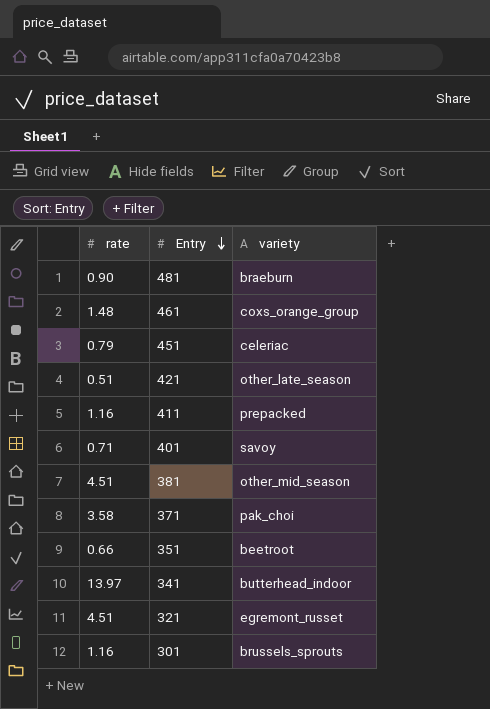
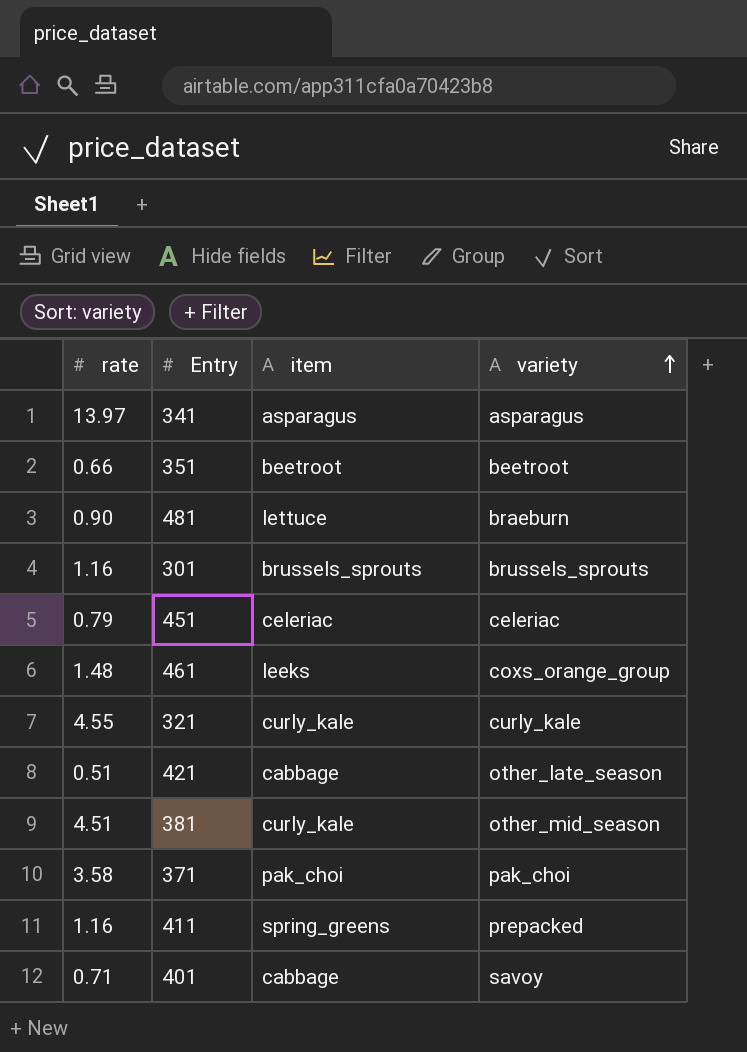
row order: Entry descending -> variety ascending
column item | position: none -> 3
341 | variety: butterhead_indoor -> asparagus
321 | rate: 4.51 -> 4.55
321 | variety: egremont_russet -> curly_kale

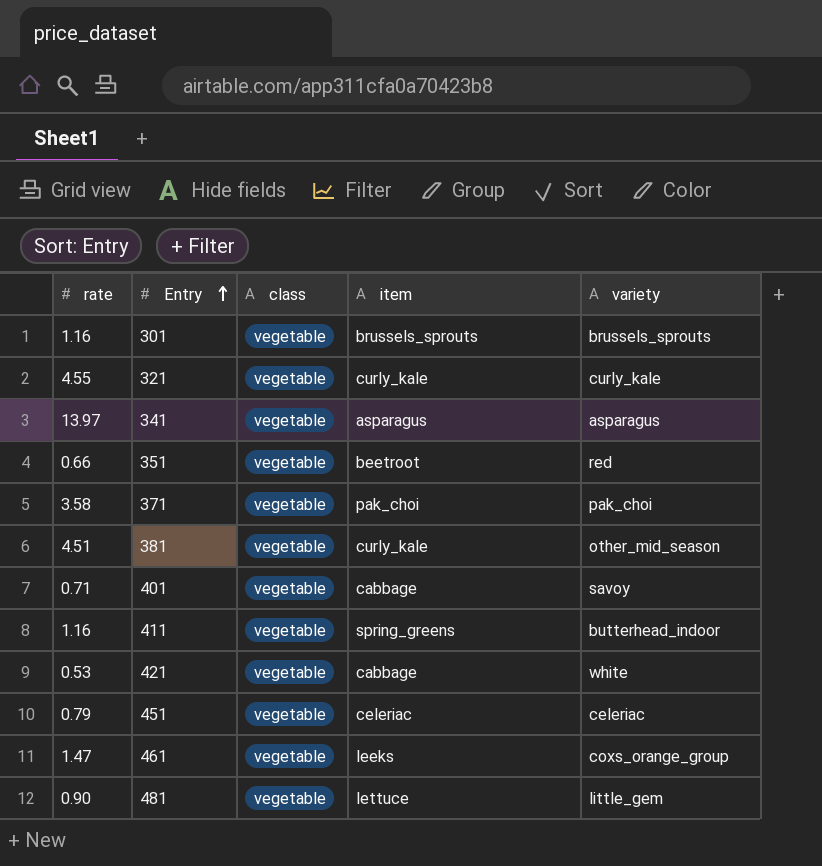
row order: variety ascending -> Entry ascending
column class | position: none -> 3
351 | variety: beetroot -> red
411 | variety: prepacked -> butterhead_indoor
421 | rate: 0.51 -> 0.53
421 | variety: other_late_season -> white
461 | rate: 1.48 -> 1.47
481 | variety: braeburn -> little_gem

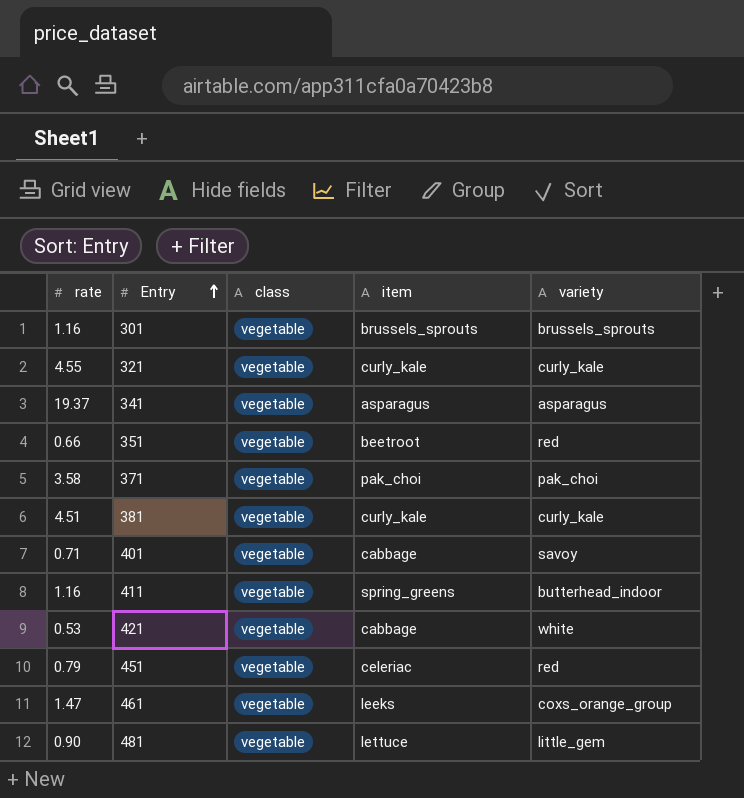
341 | rate: 13.97 -> 19.37
381 | variety: other_mid_season -> curly_kale
451 | variety: celeriac -> red

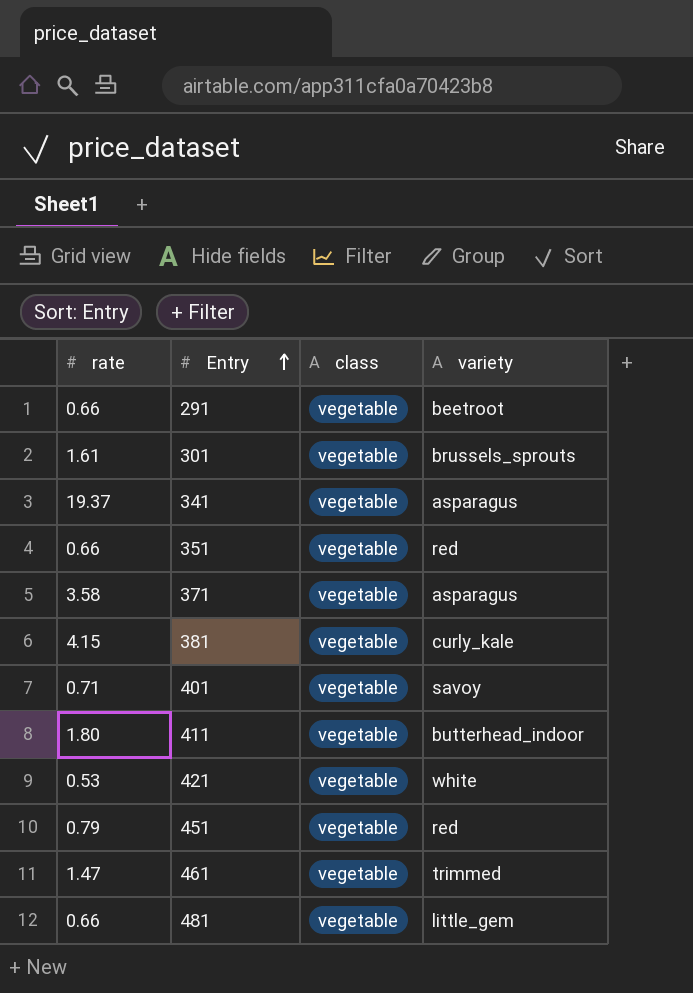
column item | position: 4 -> none
row 321: 4.55 | vegetable | curly_kale | curly_kale -> none
row 291: none -> 0.66 | vegetable | beetroot
301 | rate: 1.16 -> 1.61
371 | variety: pak_choi -> asparagus
381 | rate: 4.51 -> 4.15
411 | rate: 1.16 -> 1.80
461 | variety: coxs_orange_group -> trimmed
481 | rate: 0.90 -> 0.66

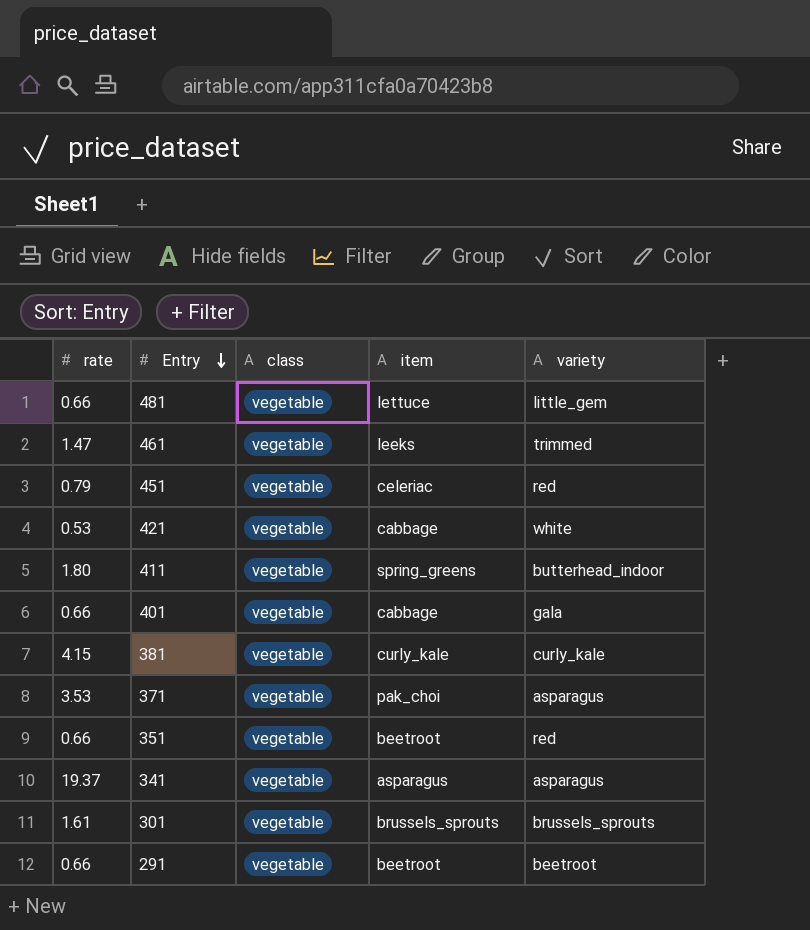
row order: Entry ascending -> Entry descending
column item | position: none -> 4
401 | rate: 0.71 -> 0.66
401 | variety: savoy -> gala
371 | rate: 3.58 -> 3.53

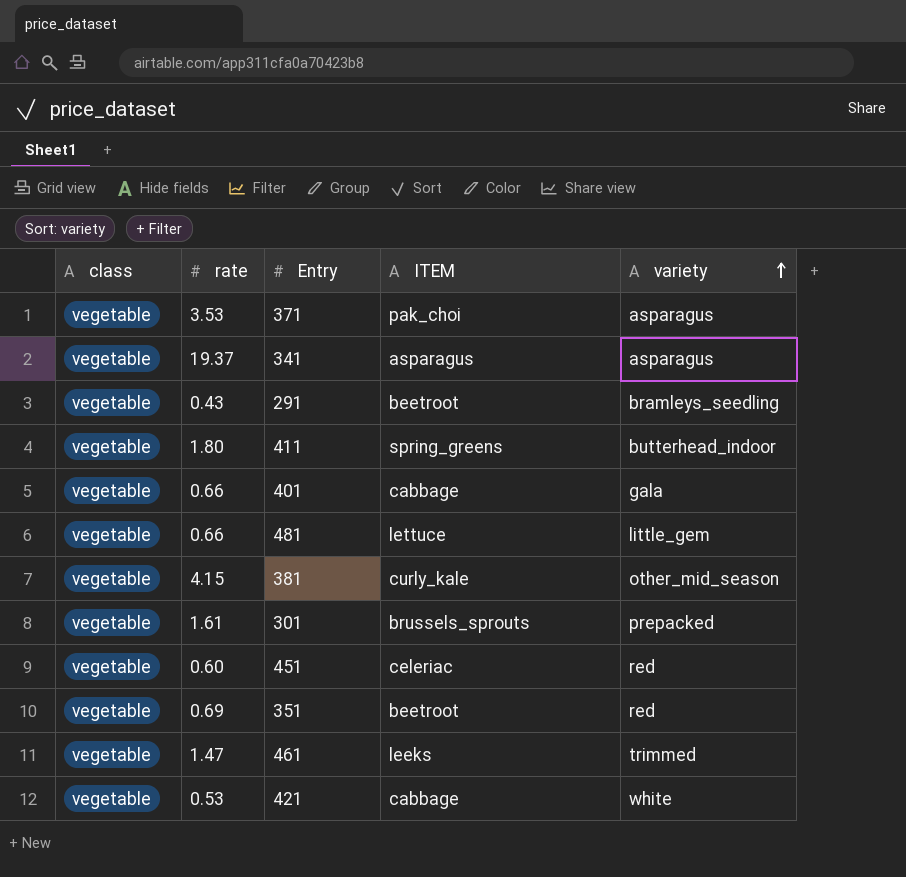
row order: Entry descending -> variety ascending
column class | position: 3 -> 1
column name: item -> ITEM
291 | rate: 0.66 -> 0.43
291 | variety: beetroot -> bramleys_seedling
381 | variety: curly_kale -> other_mid_season
301 | variety: brussels_sprouts -> prepacked
451 | rate: 0.79 -> 0.60
351 | rate: 0.66 -> 0.69

